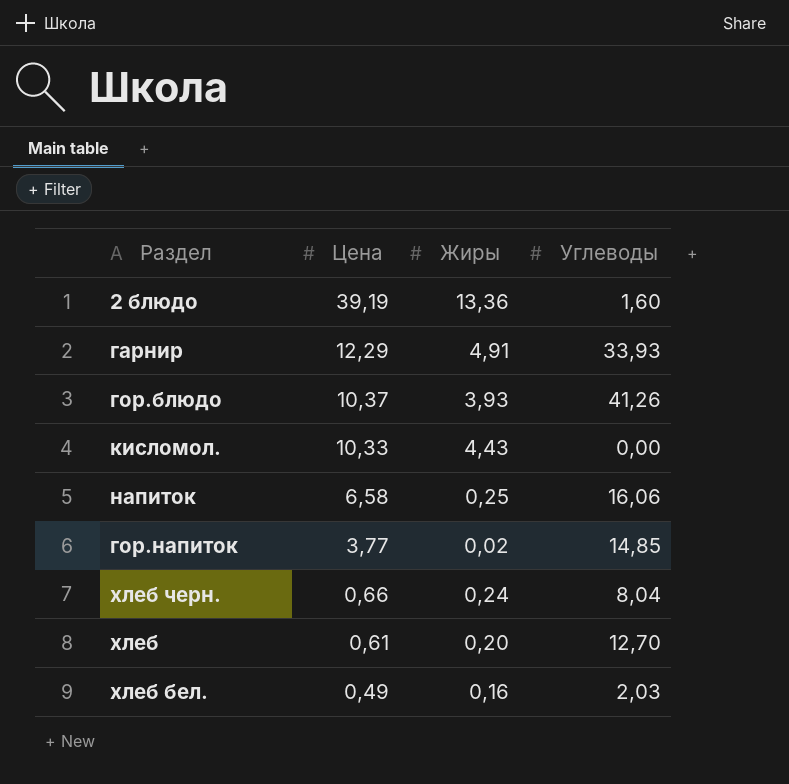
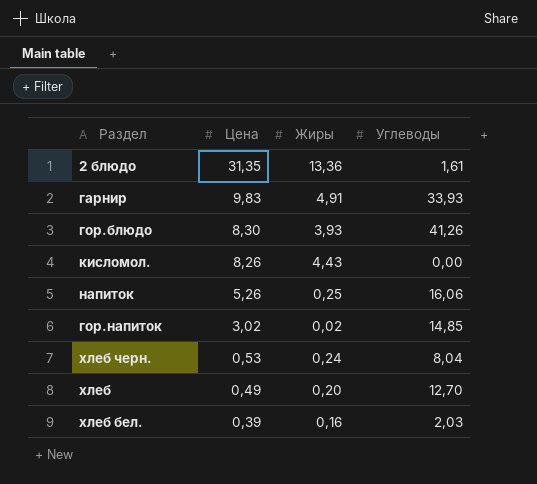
2 блюдо | Цена: 39,19 -> 31,35
2 блюдо | Углеводы: 1,60 -> 1,61
гарнир | Цена: 12,29 -> 9,83
гор.блюдо | Цена: 10,37 -> 8,30
кисломол. | Цена: 10,33 -> 8,26
напиток | Цена: 6,58 -> 5,26
гор.напиток | Цена: 3,77 -> 3,02
хлеб черн. | Цена: 0,66 -> 0,53
хлеб | Цена: 0,61 -> 0,49
хлеб бел. | Цена: 0,49 -> 0,39

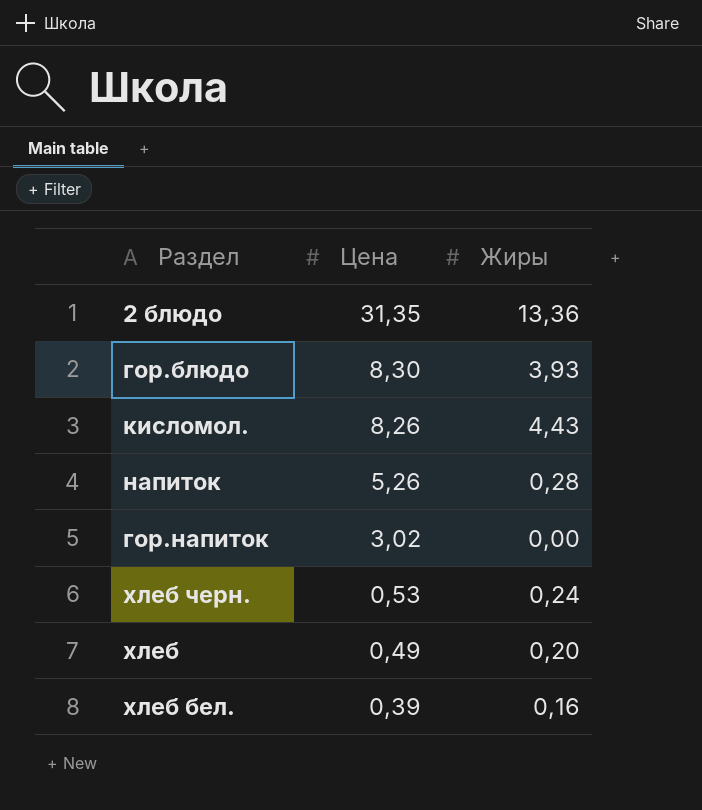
column Углеводы | position: 4 -> none
row гарнир: 9,83 | 4,91 | 33,93 -> none
напиток | Жиры: 0,25 -> 0,28
гор.напиток | Жиры: 0,02 -> 0,00

